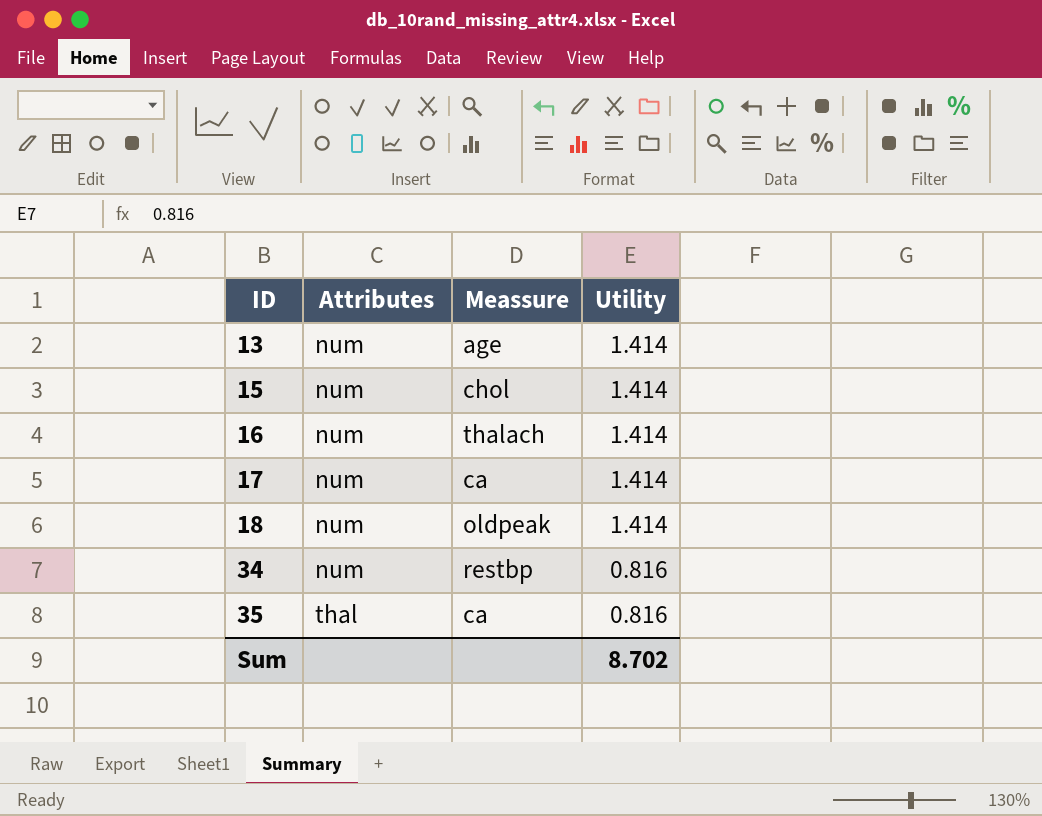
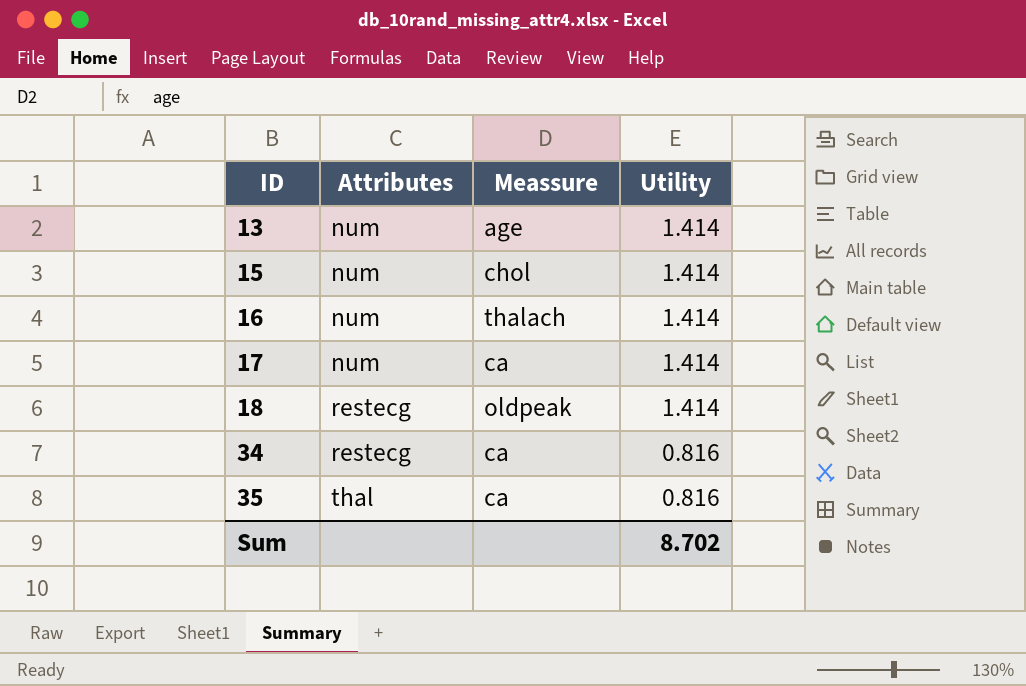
18 | Attributes: num -> restecg
34 | Attributes: num -> restecg
34 | Meassure: restbp -> ca

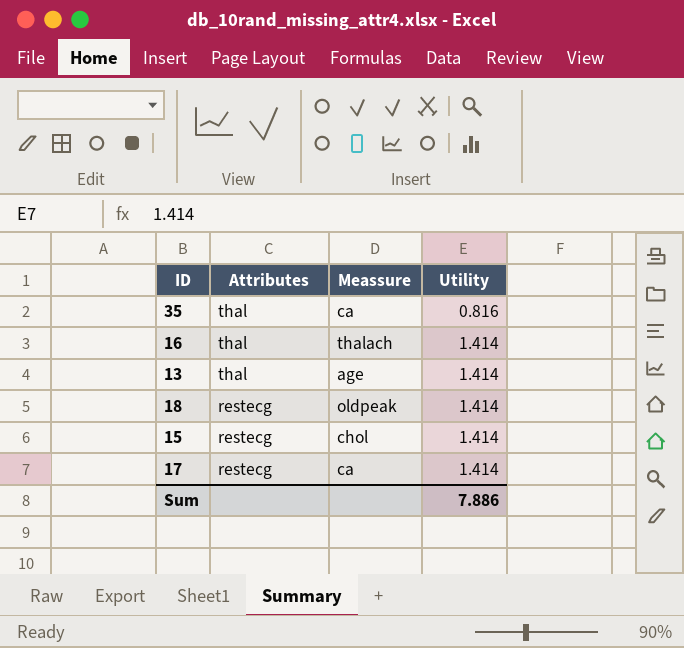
row order: ID ascending -> Attributes descending
row 34: restecg | ca | 0.816 -> none
16 | Attributes: num -> thal
13 | Attributes: num -> thal
15 | Attributes: num -> restecg
17 | Attributes: num -> restecg
Sum | Utility: 8.702 -> 7.886

